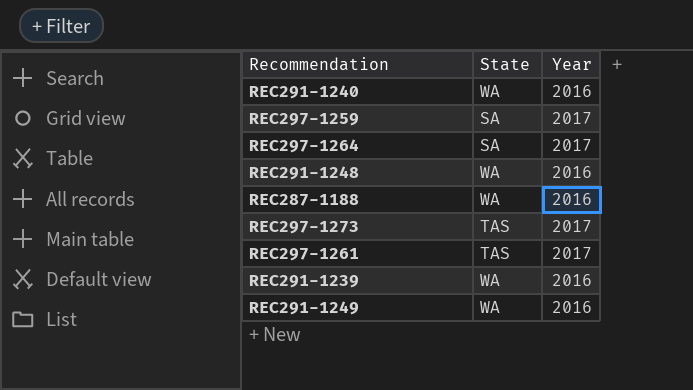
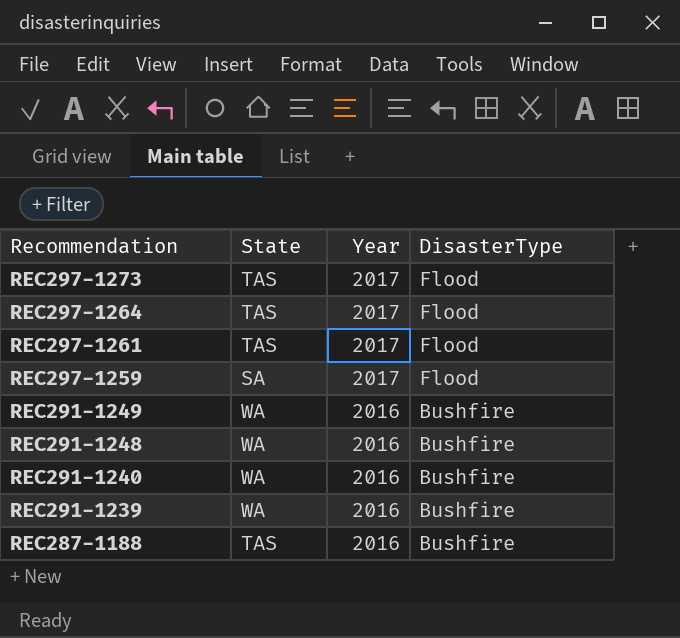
row order: none -> Recommendation descending
column DisasterType | position: none -> 4
REC297-1264 | State: SA -> TAS
REC287-1188 | State: WA -> TAS

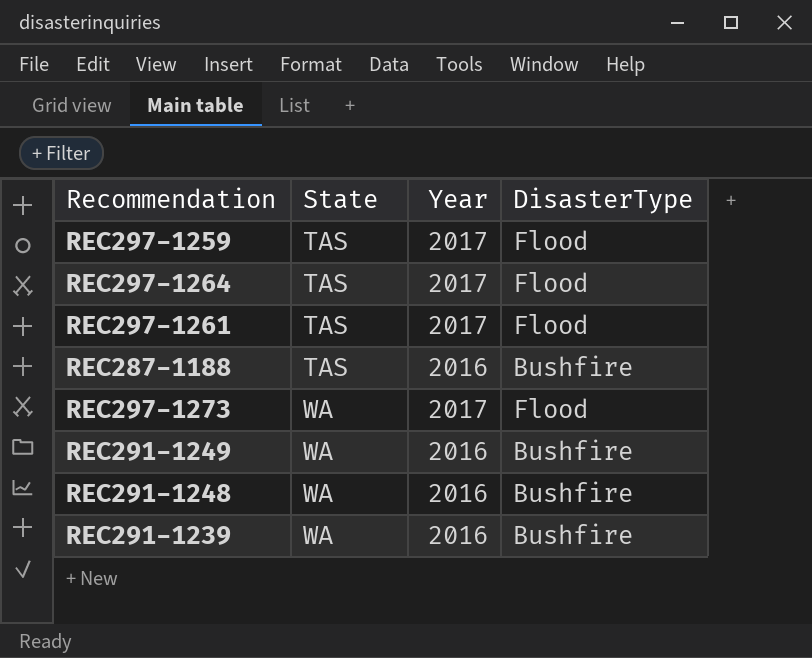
row order: Recommendation descending -> State ascending
row REC291-1240: WA | 2016 | Bushfire -> none
REC297-1259 | State: SA -> TAS
REC297-1273 | State: TAS -> WA

